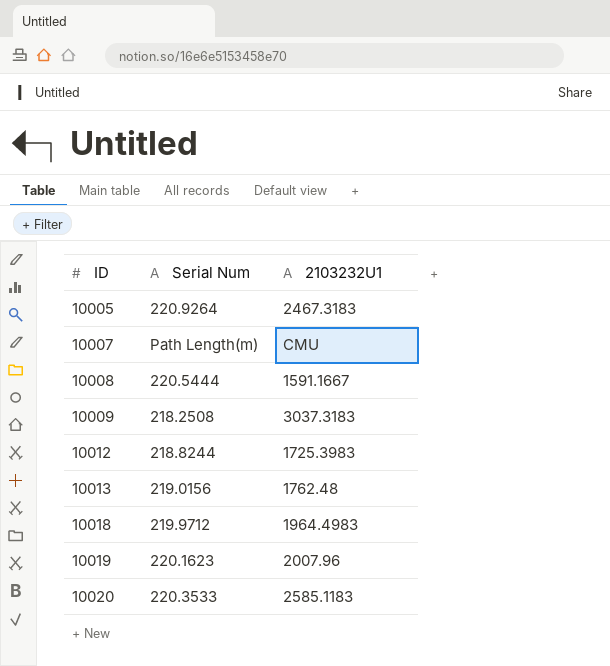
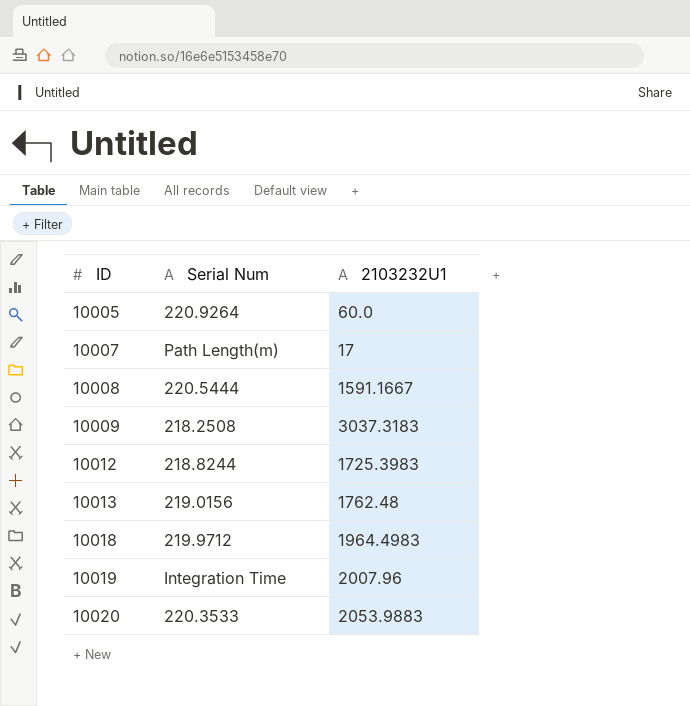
10005 | 2103232U1: 2467.3183 -> 60.0
10007 | 2103232U1: CMU -> 17
10019 | Serial Num: 220.1623 -> Integration Time
10020 | 2103232U1: 2585.1183 -> 2053.9883

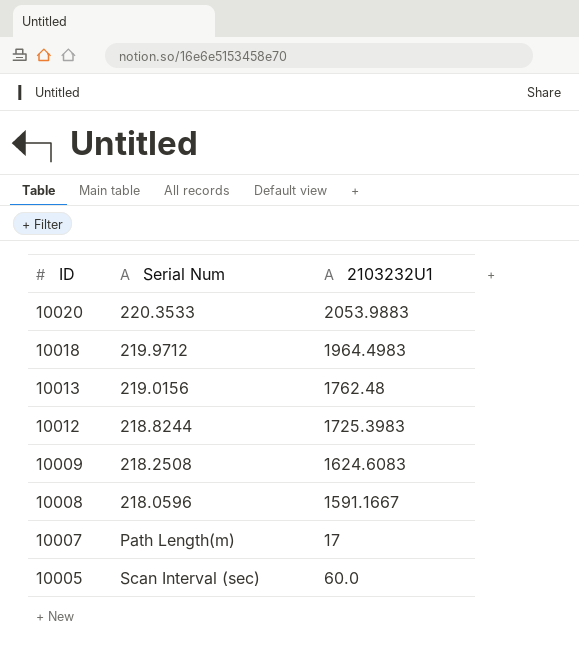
row order: ID ascending -> ID descending
row 10019: Integration Time | 2007.96 -> none
10009 | 2103232U1: 3037.3183 -> 1624.6083
10008 | Serial Num: 220.5444 -> 218.0596
10005 | Serial Num: 220.9264 -> Scan Interval (sec)

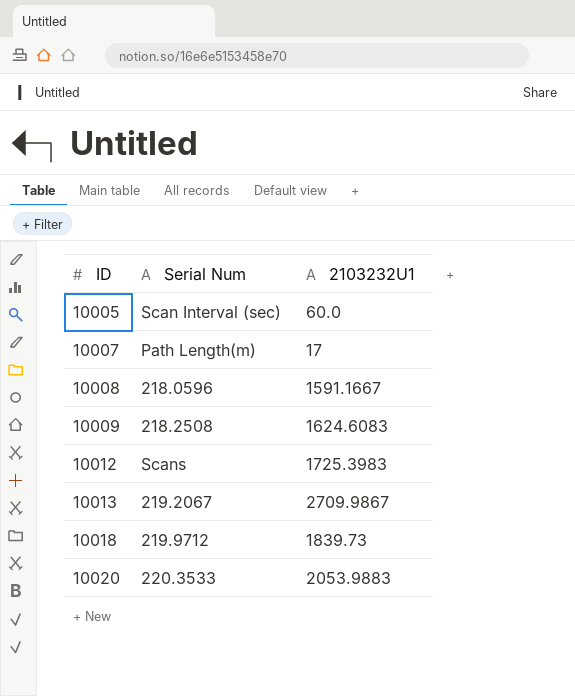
row order: ID descending -> ID ascending
10012 | Serial Num: 218.8244 -> Scans
10013 | Serial Num: 219.0156 -> 219.2067
10013 | 2103232U1: 1762.48 -> 2709.9867
10018 | 2103232U1: 1964.4983 -> 1839.73

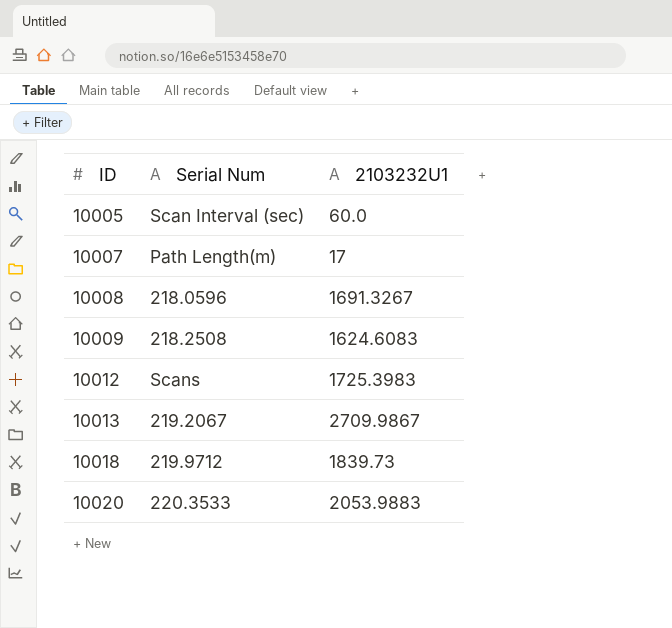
10008 | 2103232U1: 1591.1667 -> 1691.3267

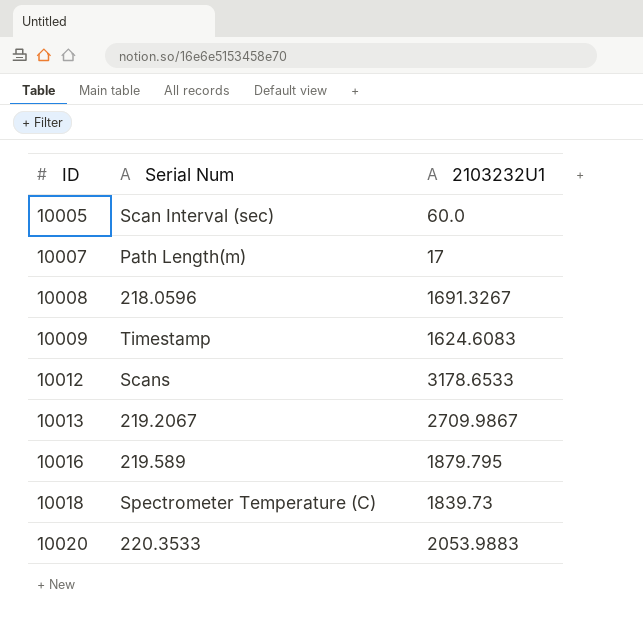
10009 | Serial Num: 218.2508 -> Timestamp
10012 | 2103232U1: 1725.3983 -> 3178.6533
row 10016: none -> 219.589 | 1879.795
10018 | Serial Num: 219.9712 -> Spectrometer Temperature (C)

